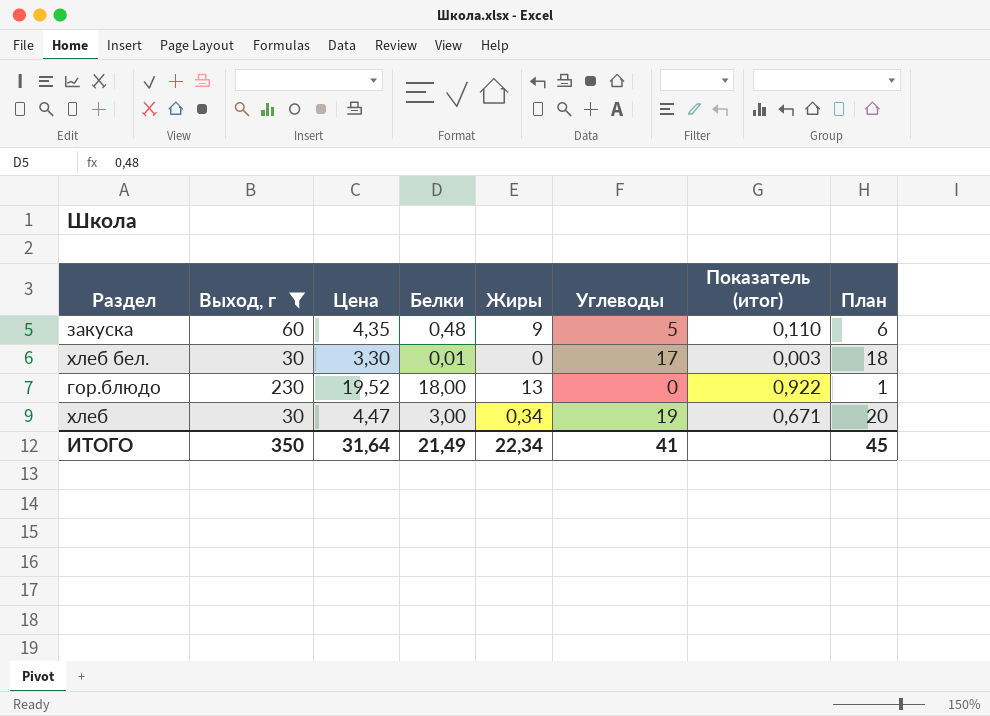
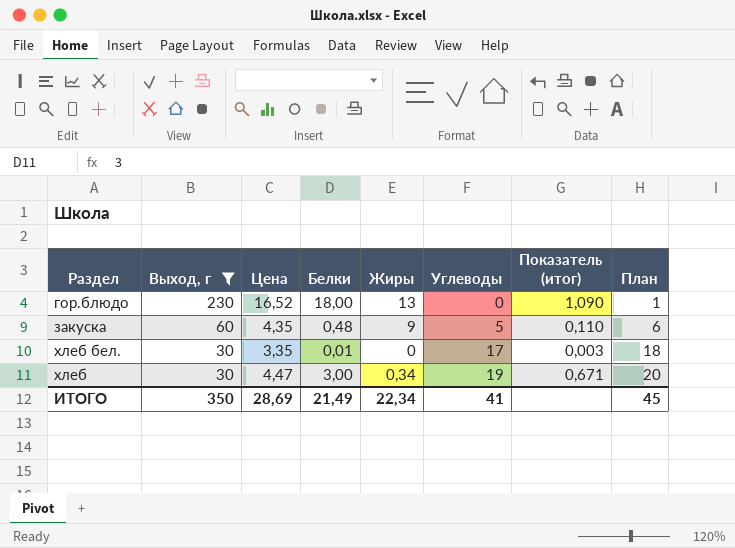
row order: none -> Выход, г descending
гор.блюдо | Цена: 19,52 -> 16,52
гор.блюдо | Показатель (итог): 0,922 -> 1,090
хлеб бел. | Цена: 3,30 -> 3,35
ИТОГО | Цена: 31,64 -> 28,69

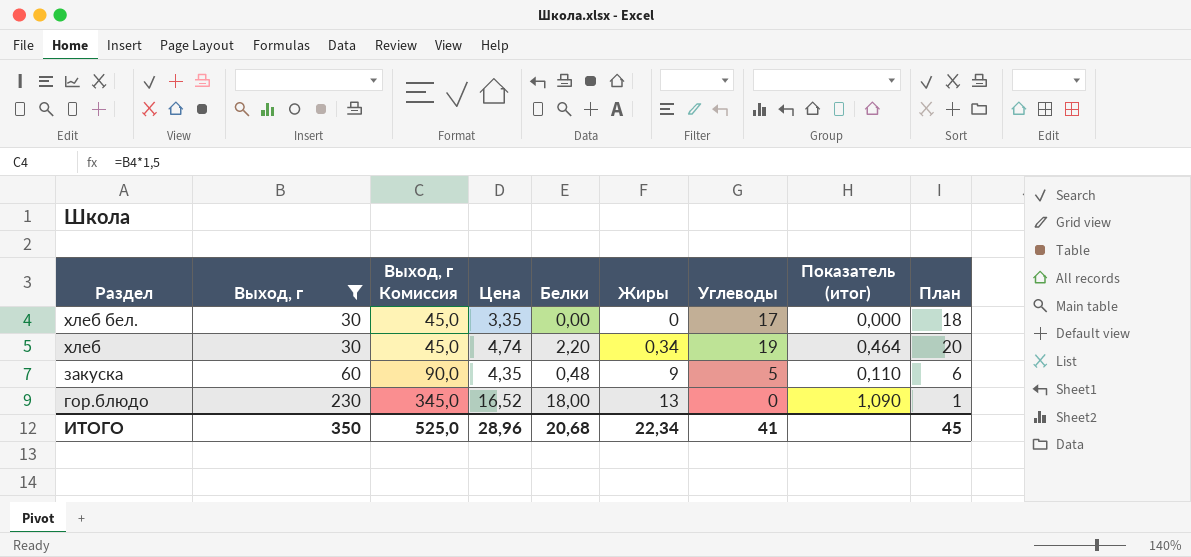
row order: Выход, г descending -> Раздел descending
column Выход, г Комиссия | formula: none -> [Выход, г] * 1,5
хлеб бел. | Белки: 0,01 -> 0,00
хлеб бел. | Показатель (итог): 0,003 -> 0,000
хлеб | Цена: 4,47 -> 4,74
хлеб | Белки: 3,00 -> 2,20
хлеб | Показатель (итог): 0,671 -> 0,464
ИТОГО | Цена: 28,69 -> 28,96
ИТОГО | Белки: 21,49 -> 20,68

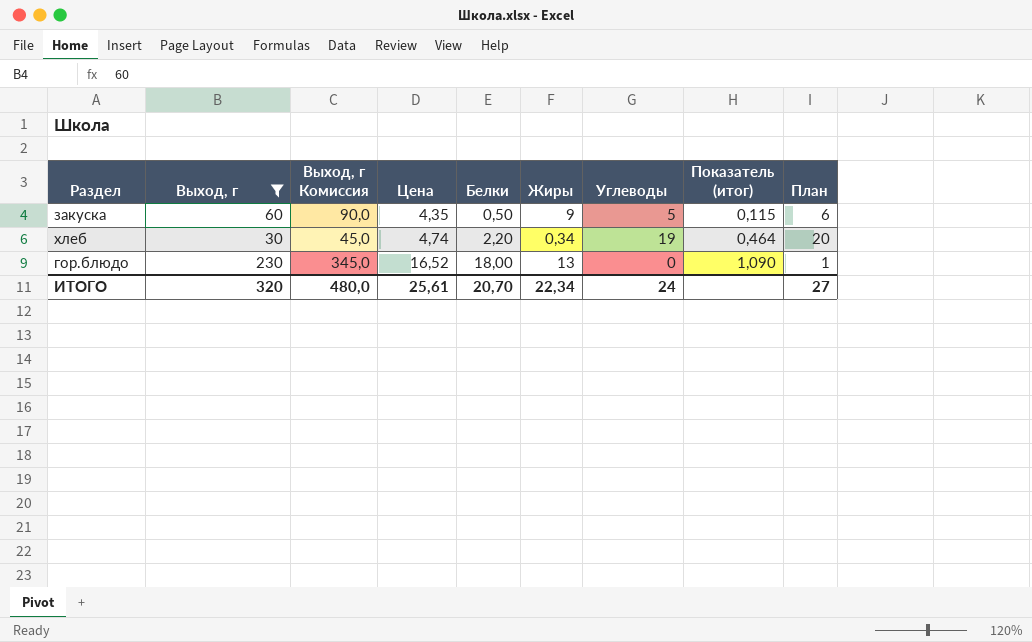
row order: Раздел descending -> Цена ascending
row хлеб бел.: 30 | 45,0 | 3,35 | 0,00 | 0 | 17 | 0,000 | 18 -> none
закуска | Белки: 0,48 -> 0,50
закуска | Показатель (итог): 0,110 -> 0,115
ИТОГО | Выход, г: 350 -> 320
ИТОГО | Выход, г Комиссия: 525,0 -> 480,0
ИТОГО | Цена: 28,96 -> 25,61
ИТОГО | Белки: 20,68 -> 20,70
ИТОГО | Углеводы: 41 -> 24
ИТОГО | План: 45 -> 27

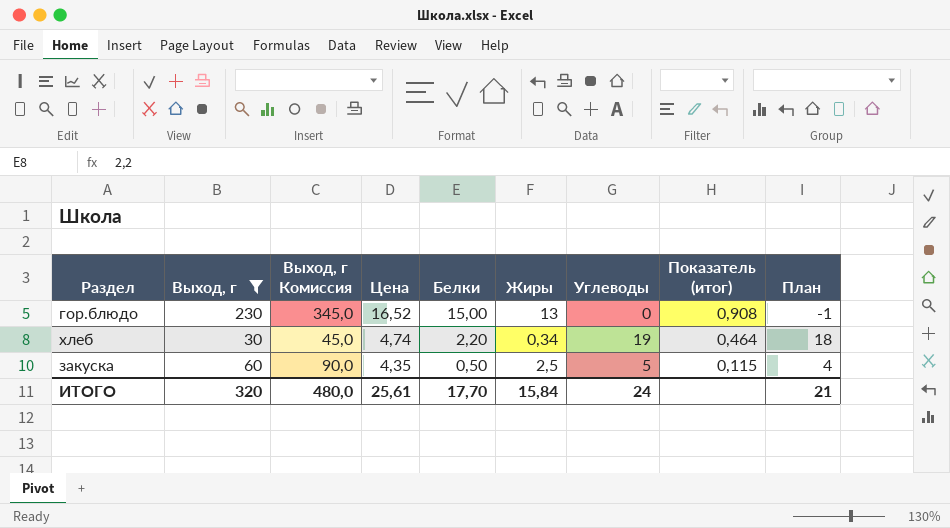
row order: Цена ascending -> Цена descending
column План | formula: [Углеводы] + 1 -> [Углеводы] - 1
гор.блюдо | Белки: 18,00 -> 15,00
гор.блюдо | Показатель (итог): 1,090 -> 0,908
закуска | Жиры: 9 -> 2,5
ИТОГО | Белки: 20,70 -> 17,70
ИТОГО | Жиры: 22,34 -> 15,84
ИТОГО | План: 27 -> 21

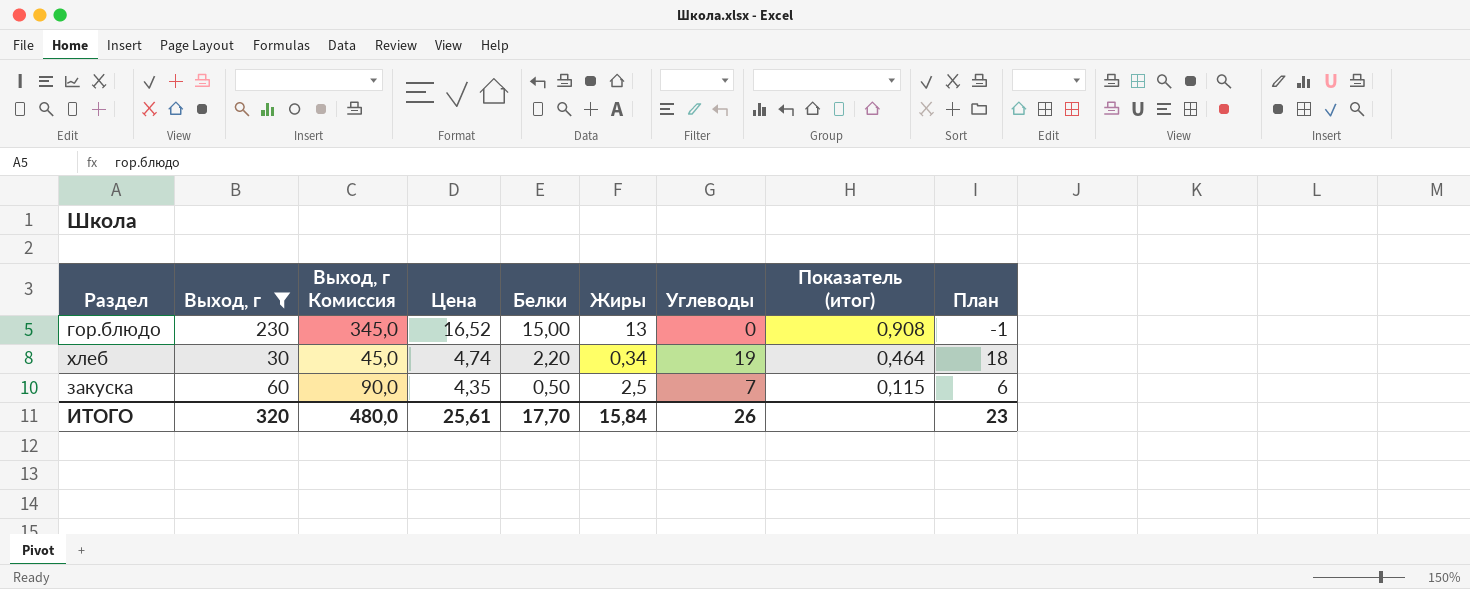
закуска | Углеводы: 5 -> 7
закуска | План: 4 -> 6
ИТОГО | Углеводы: 24 -> 26
ИТОГО | План: 21 -> 23

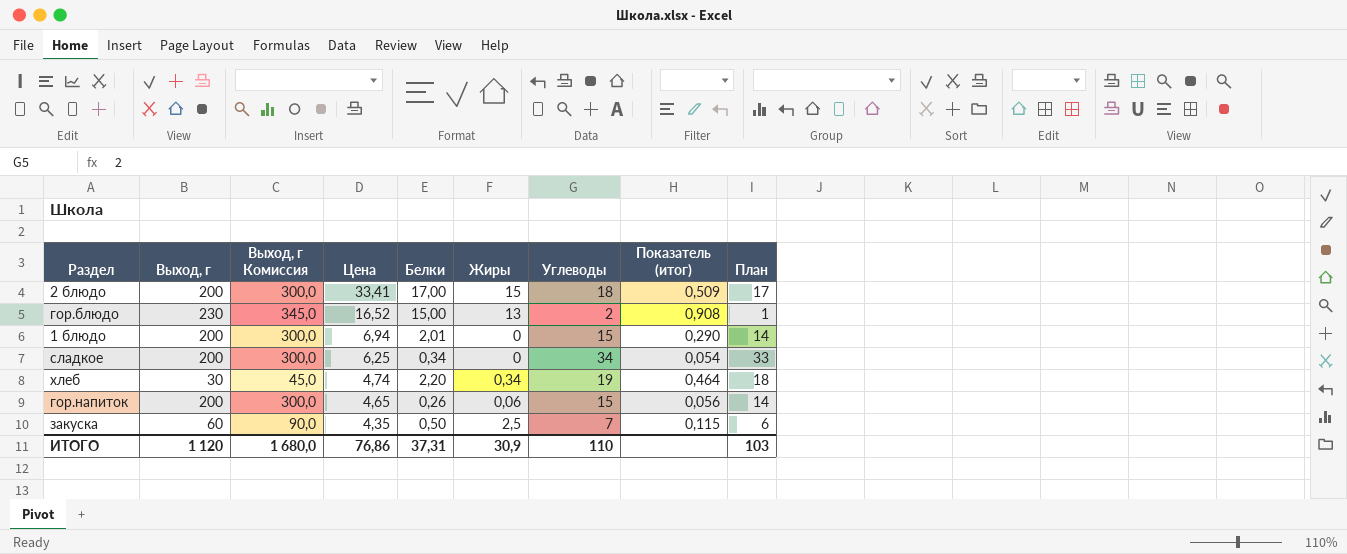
filter: Выход, г != 200 -> none
гор.блюдо | Углеводы: 0 -> 2
гор.блюдо | План: -1 -> 1
ИТОГО | Выход, г: 320 -> 1 120
ИТОГО | Выход, г Комиссия: 480,0 -> 1 680,0
ИТОГО | Цена: 25,61 -> 76,86
ИТОГО | Белки: 17,70 -> 37,31
ИТОГО | Жиры: 15,84 -> 30,9
ИТОГО | Углеводы: 26 -> 110
ИТОГО | План: 23 -> 103

